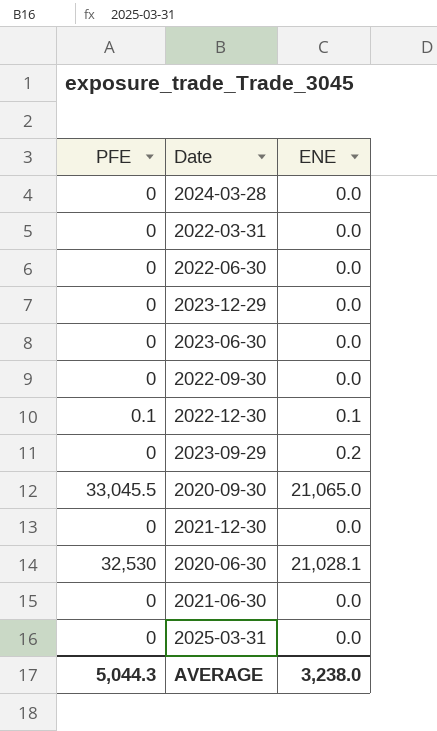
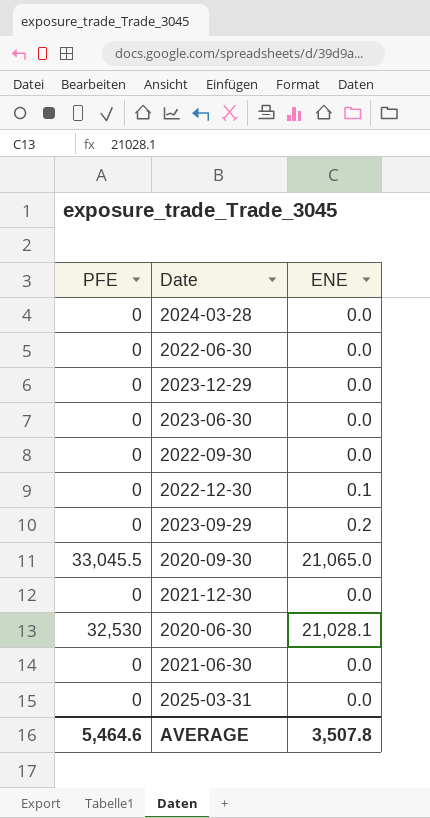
row 2022-03-31: 0 | 0.0 -> none
2022-12-30 | PFE: 0.1 -> 0
AVERAGE | PFE: 5,044.3 -> 5,464.6
AVERAGE | ENE: 3,238.0 -> 3,507.8

